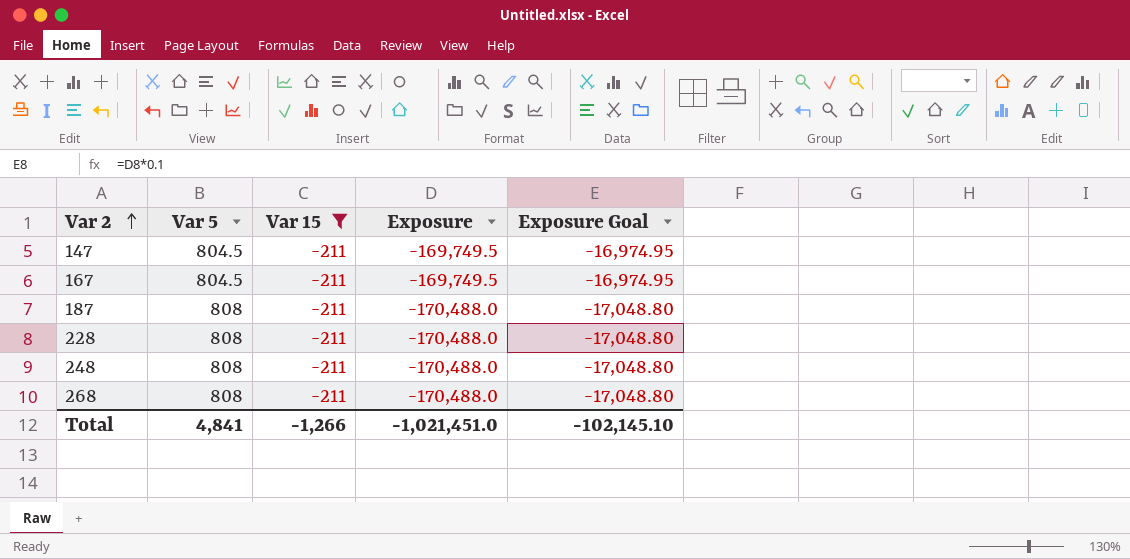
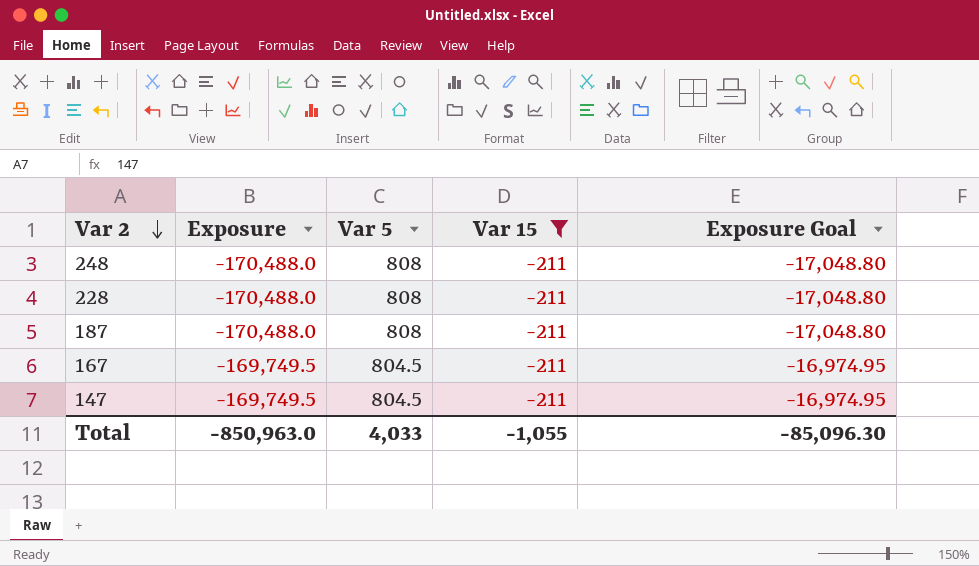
row order: Var 2 ascending -> Var 2 descending
column Exposure | position: 4 -> 2
row 268: 808 | -211 | -170,488.0 | -17,048.80 -> none
Total | Exposure: -1,021,451.0 -> -850,963.0
Total | Var 5: 4,841 -> 4,033
Total | Var 15: -1,266 -> -1,055
Total | Exposure Goal: -102,145.10 -> -85,096.30

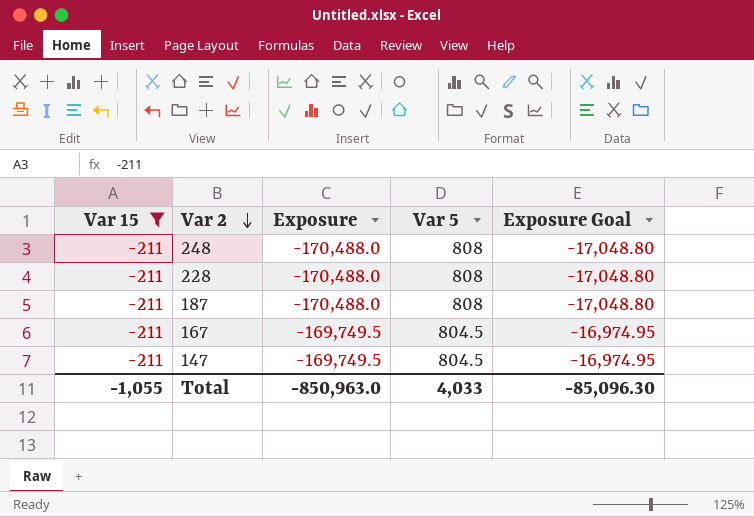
column Var 15 | position: 4 -> 1

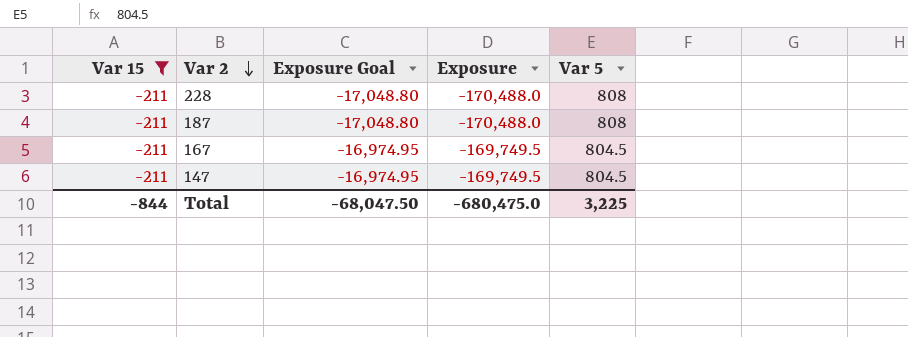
column Exposure Goal | position: 5 -> 3
row 248: -211 | -170,488.0 | 808 | -17,048.80 -> none
Total | Var 15: -1,055 -> -844
Total | Exposure Goal: -85,096.30 -> -68,047.50
Total | Exposure: -850,963.0 -> -680,475.0
Total | Var 5: 4,033 -> 3,225

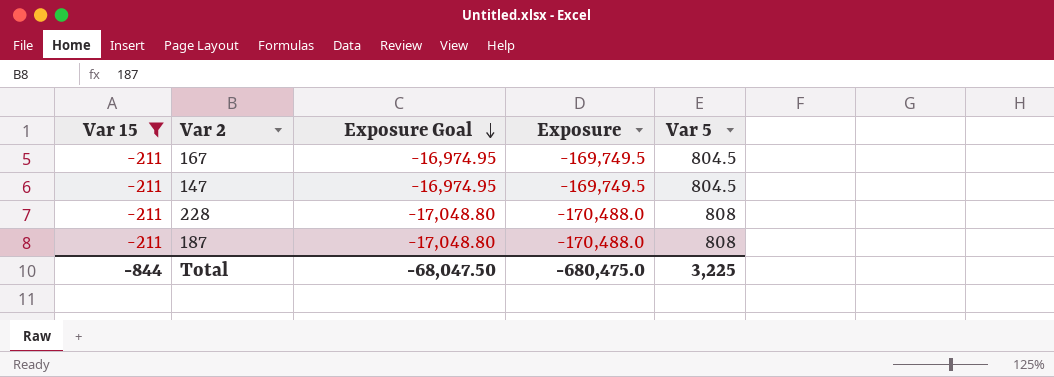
row order: Var 2 descending -> Exposure Goal descending

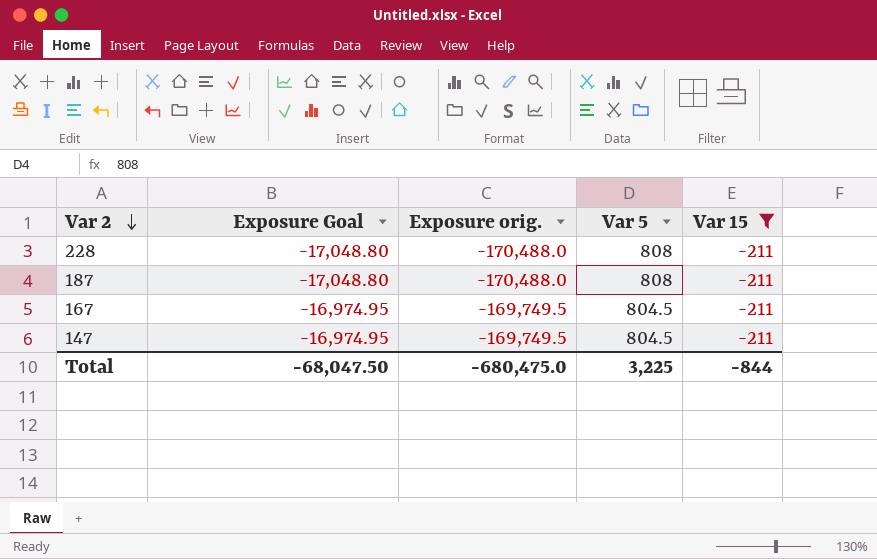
row order: Exposure Goal descending -> Var 2 descending
column name: Exposure -> Exposure orig.
column Var 15 | position: 1 -> 5

